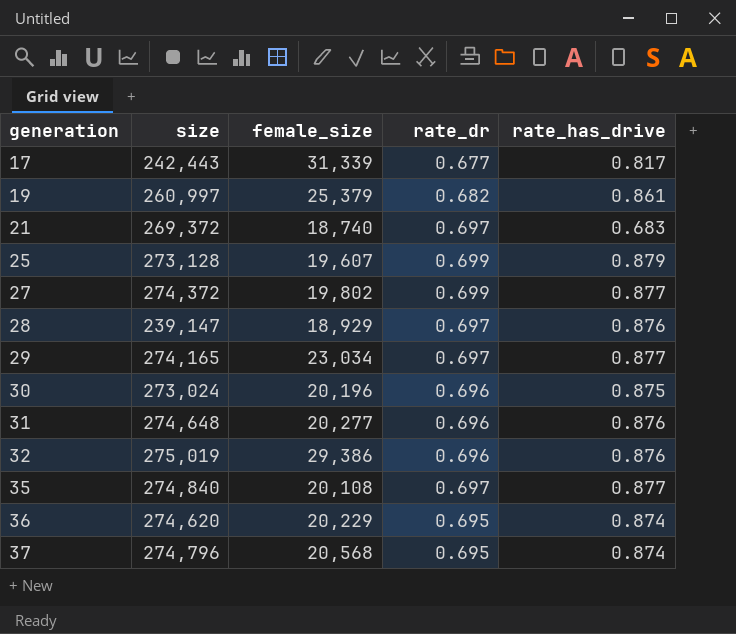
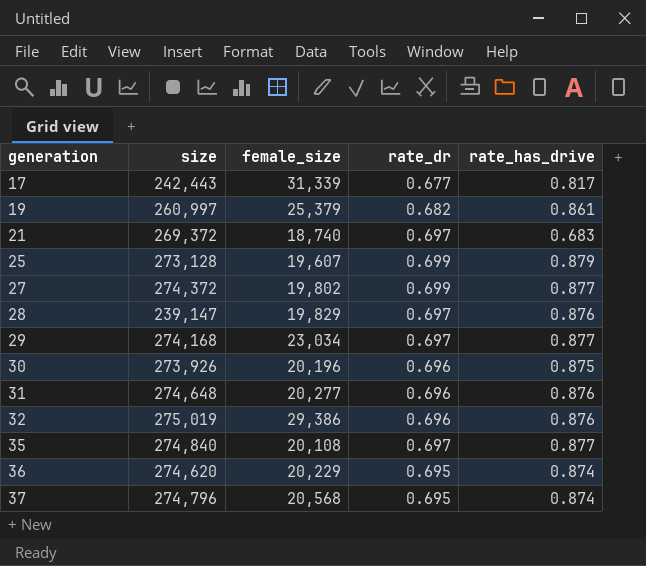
28 | female_size: 18,929 -> 19,829
29 | size: 274,165 -> 274,168
30 | size: 273,024 -> 273,926

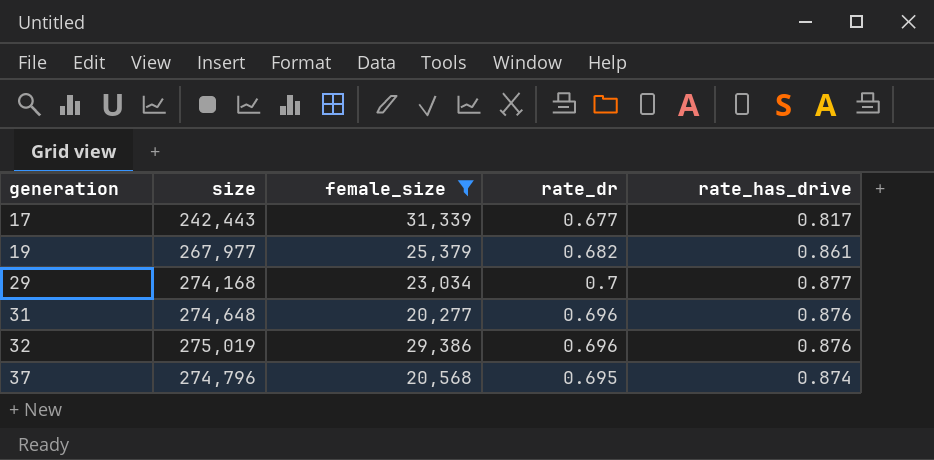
filter: none -> female_size >= 20,277
19 | size: 260,997 -> 267,977
29 | rate_dr: 0.697 -> 0.7

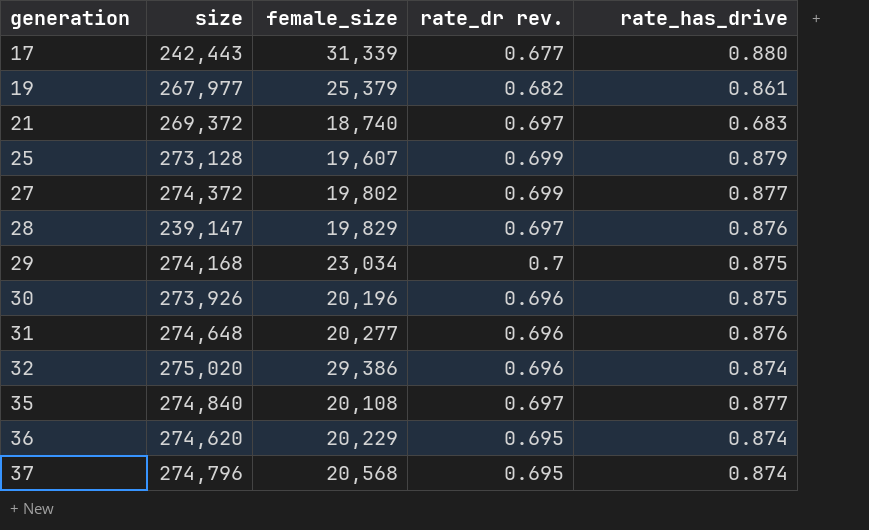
filter: female_size >= 20,277 -> none
column name: rate_dr -> rate_dr rev.
17 | rate_has_drive: 0.817 -> 0.880
29 | rate_has_drive: 0.877 -> 0.875
32 | size: 275,019 -> 275,020
32 | rate_has_drive: 0.876 -> 0.874

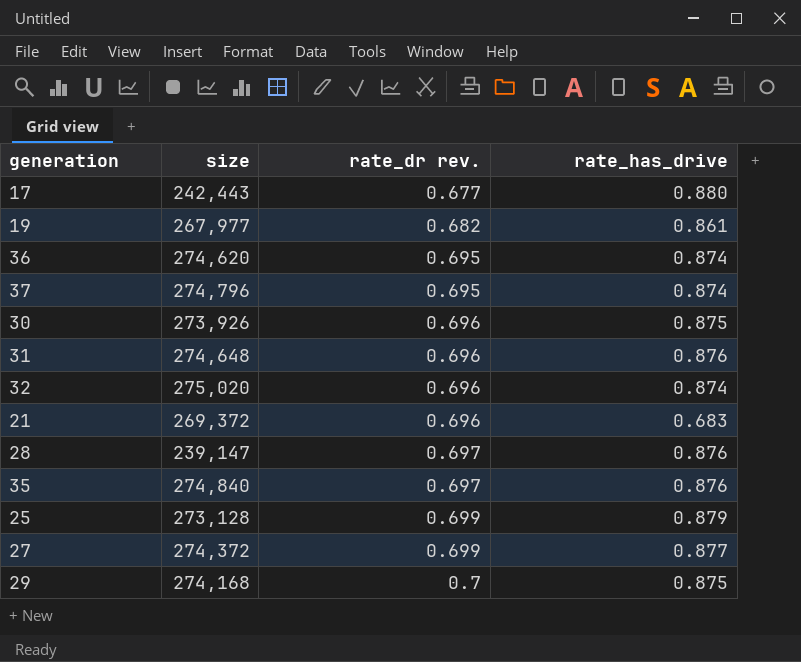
row order: generation ascending -> rate_dr rev. ascending
column female_size | position: 3 -> none
21 | rate_dr rev.: 0.697 -> 0.696
35 | rate_has_drive: 0.877 -> 0.876

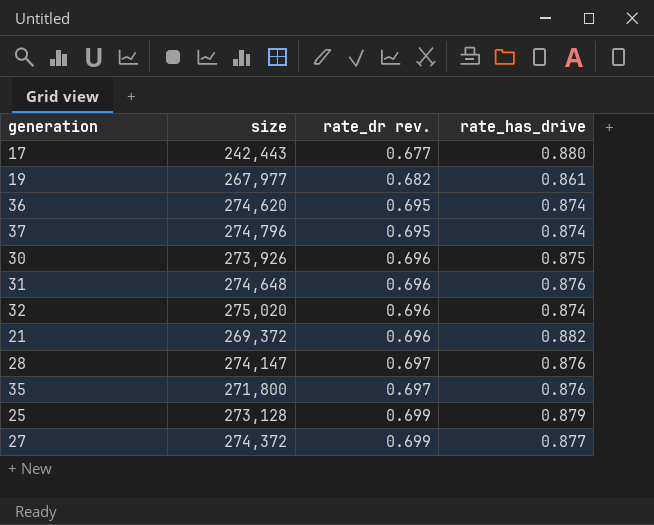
row 29: 274,168 | 0.7 | 0.875 -> none
21 | rate_has_drive: 0.683 -> 0.882
28 | size: 239,147 -> 274,147
35 | size: 274,840 -> 271,800

